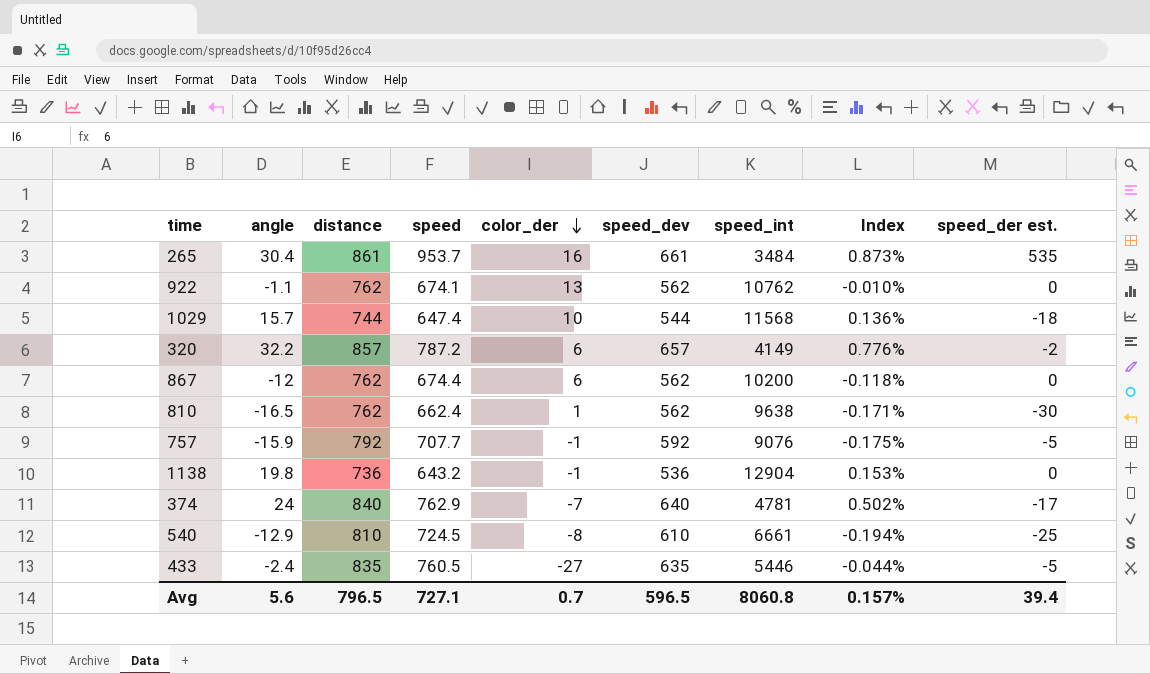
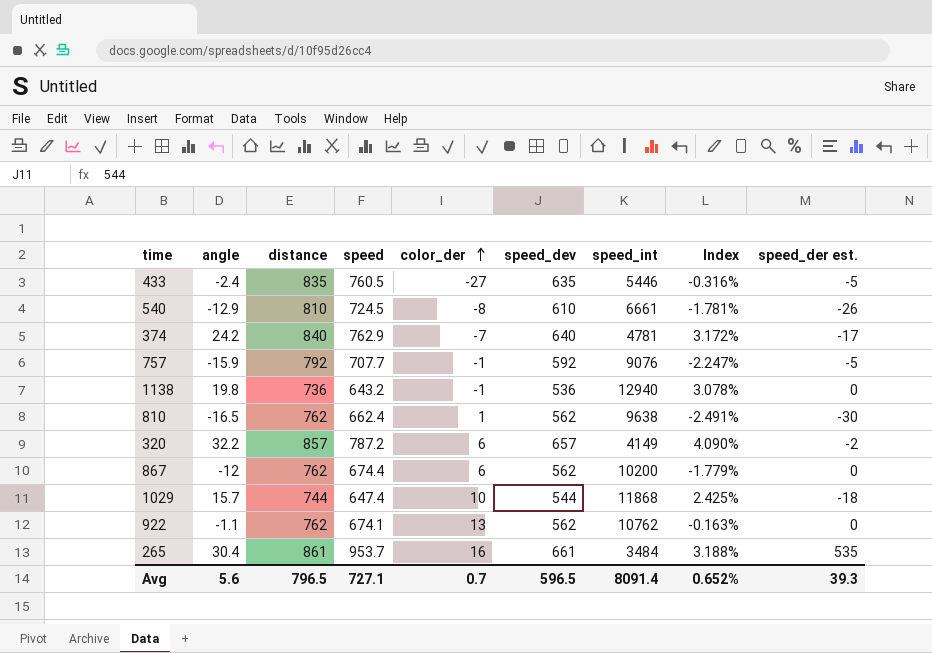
row order: color_der descending -> color_der ascending
column Index | formula: [angle] / [speed_int] -> [angle] / [speed]
540 | speed_der est.: -25 -> -26
374 | angle: 24 -> 24.2
1138 | speed_int: 12904 -> 12940
1029 | speed_int: 11568 -> 11868
Avg | speed_int: 8060.8 -> 8091.4
Avg | Index: 0.157% -> 0.652%
Avg | speed_der est.: 39.4 -> 39.3

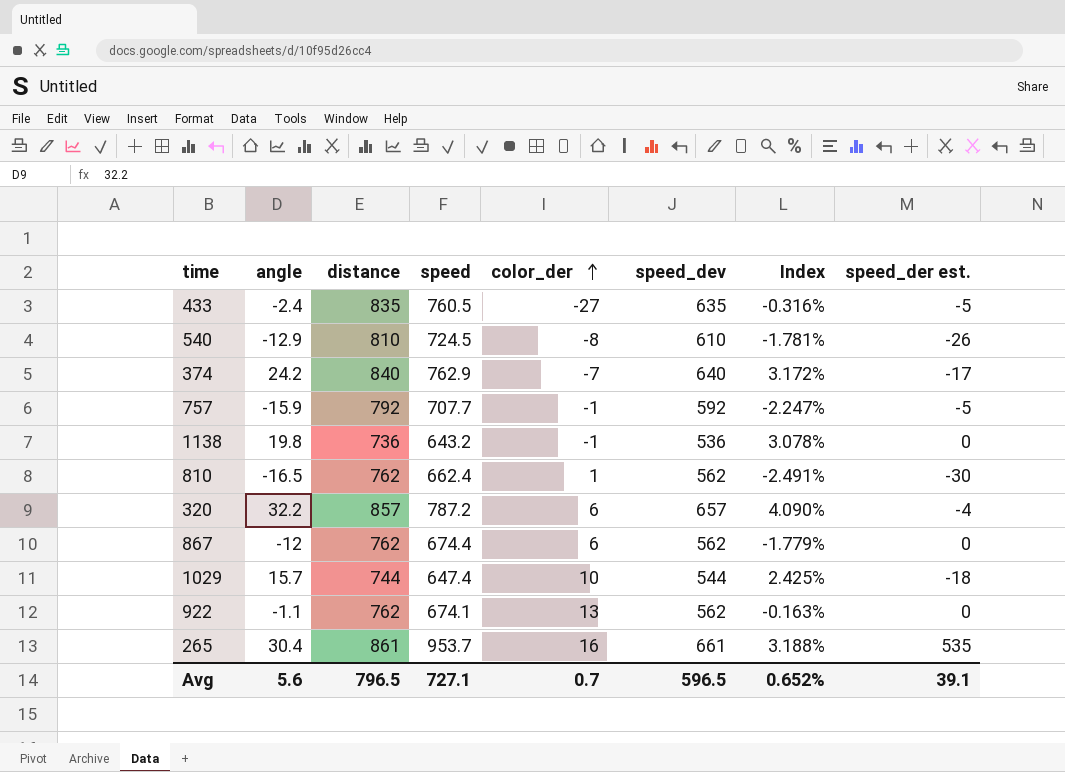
column speed_int | position: 7 -> none
320 | speed_der est.: -2 -> -4
Avg | speed_der est.: 39.3 -> 39.1

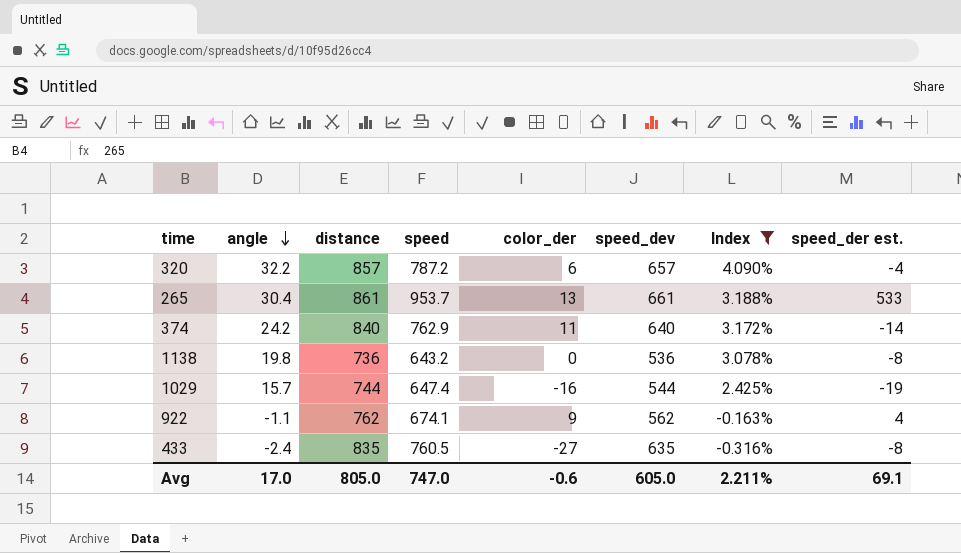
filter: none -> Index >= -0.316%
row order: color_der ascending -> angle descending
265 | color_der: 16 -> 13
265 | speed_der est.: 535 -> 533
374 | color_der: -7 -> 11
374 | speed_der est.: -17 -> -14
1138 | color_der: -1 -> 0
1138 | speed_der est.: 0 -> -8
1029 | color_der: 10 -> -16
1029 | speed_der est.: -18 -> -19
922 | color_der: 13 -> 9
922 | speed_der est.: 0 -> 4
433 | speed_der est.: -5 -> -8
Avg | angle: 5.6 -> 17.0
Avg | distance: 796.5 -> 805.0
Avg | speed: 727.1 -> 747.0
Avg | color_der: 0.7 -> -0.6
Avg | speed_dev: 596.5 -> 605.0
Avg | Index: 0.652% -> 2.211%
Avg | speed_der est.: 39.1 -> 69.1

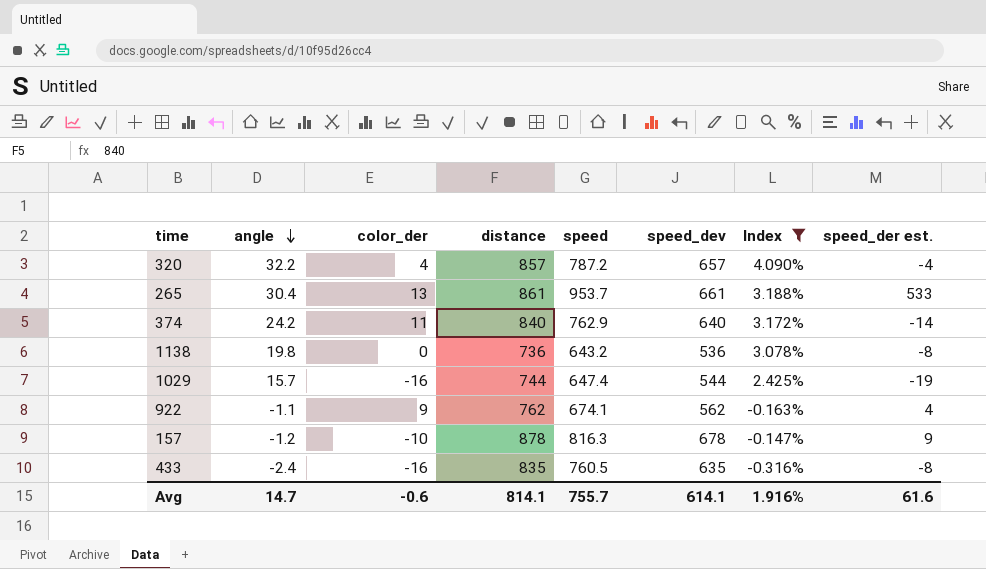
column color_der | position: 5 -> 3
320 | color_der: 6 -> 4
row 157: none -> -1.2 | -10 | 878 | 816.3 | 678 | -0.147% | 9
433 | color_der: -27 -> -16
Avg | angle: 17.0 -> 14.7
Avg | distance: 805.0 -> 814.1
Avg | speed: 747.0 -> 755.7
Avg | speed_dev: 605.0 -> 614.1
Avg | Index: 2.211% -> 1.916%
Avg | speed_der est.: 69.1 -> 61.6

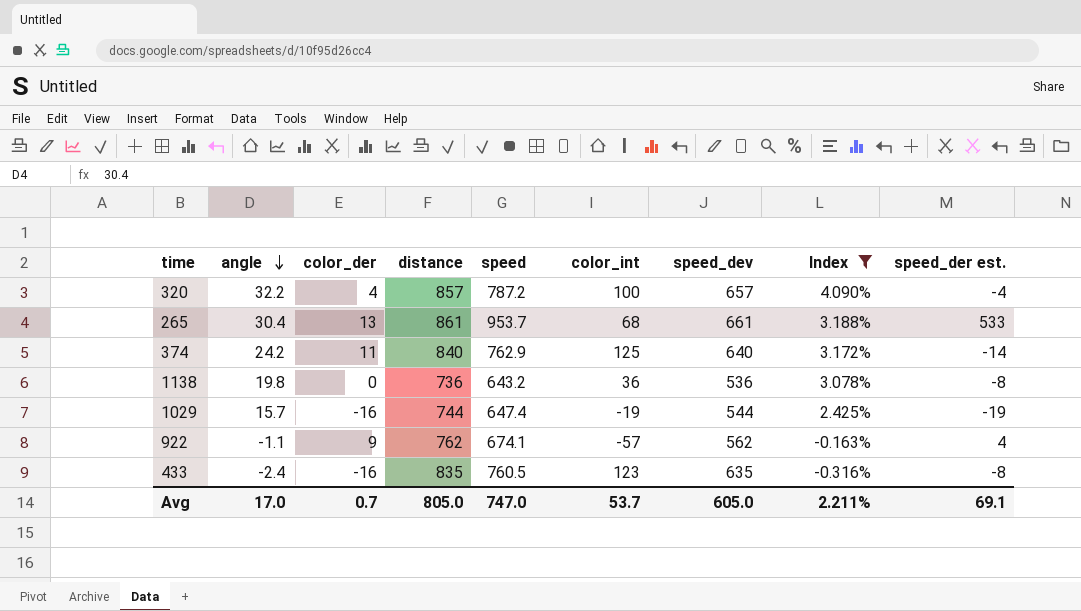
column color_int | position: none -> 6
row 157: -1.2 | -10 | 878 | 816.3 | 678 | -0.147% | 9 -> none
Avg | angle: 14.7 -> 17.0
Avg | color_der: -0.6 -> 0.7
Avg | distance: 814.1 -> 805.0
Avg | speed: 755.7 -> 747.0
Avg | speed_dev: 614.1 -> 605.0
Avg | Index: 1.916% -> 2.211%
Avg | speed_der est.: 61.6 -> 69.1

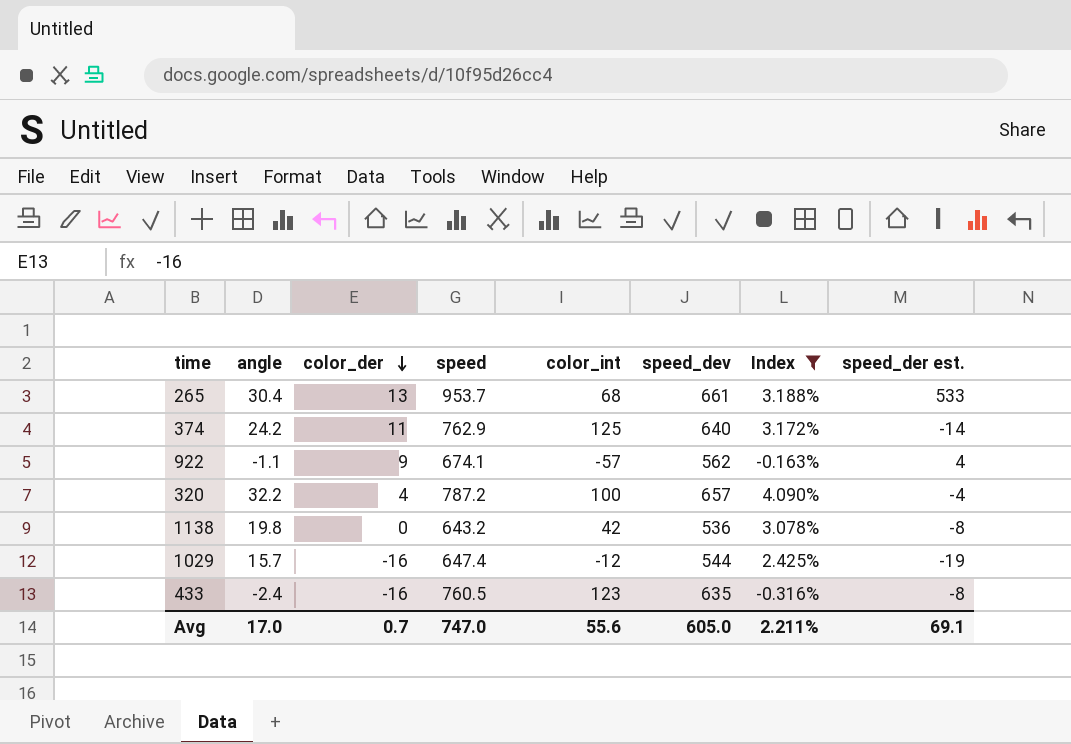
row order: angle descending -> color_der descending
column distance | position: 4 -> none
1138 | color_int: 36 -> 42
1029 | color_int: -19 -> -12
Avg | color_int: 53.7 -> 55.6

